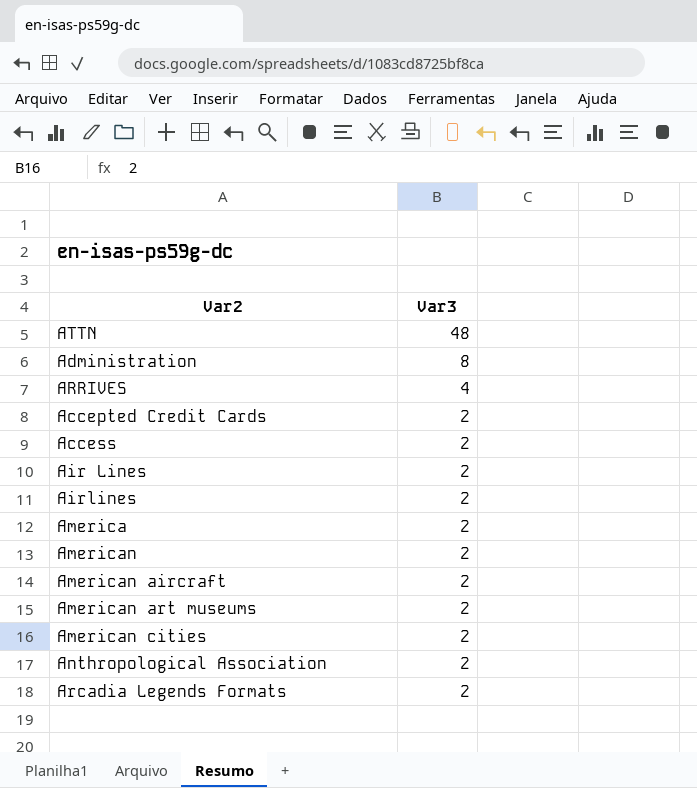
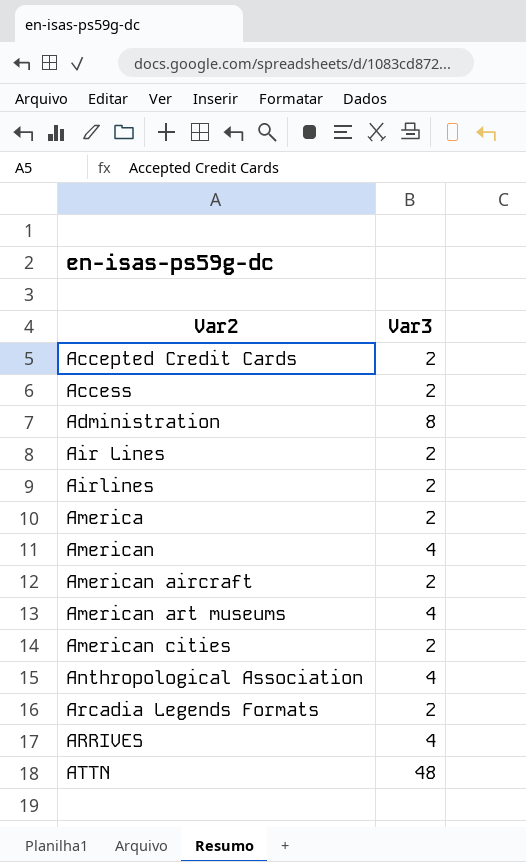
row order: Var3 descending -> Var2 ascending
American | Var3: 2 -> 4
American art museums | Var3: 2 -> 4
Anthropological Association | Var3: 2 -> 4

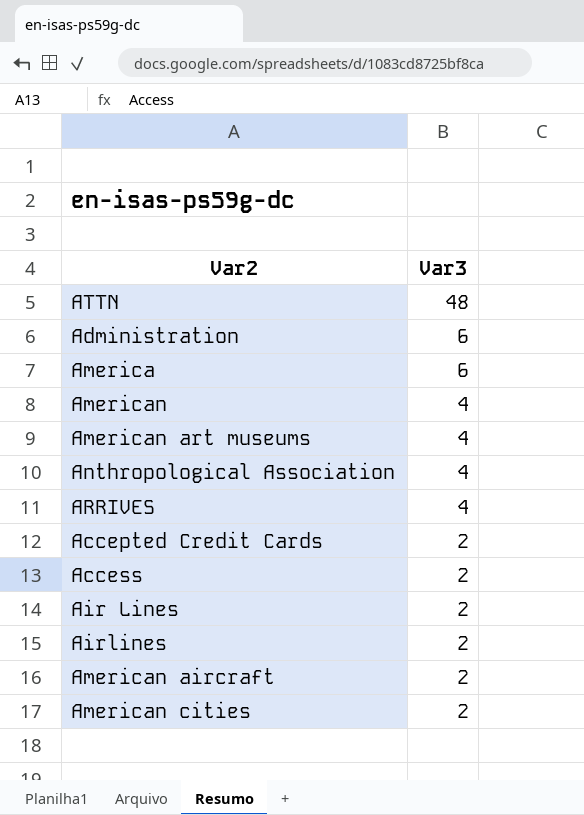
row order: Var2 ascending -> Var3 descending
row Arcadia Legends Formats: 2 -> none
Administration | Var3: 8 -> 6
America | Var3: 2 -> 6

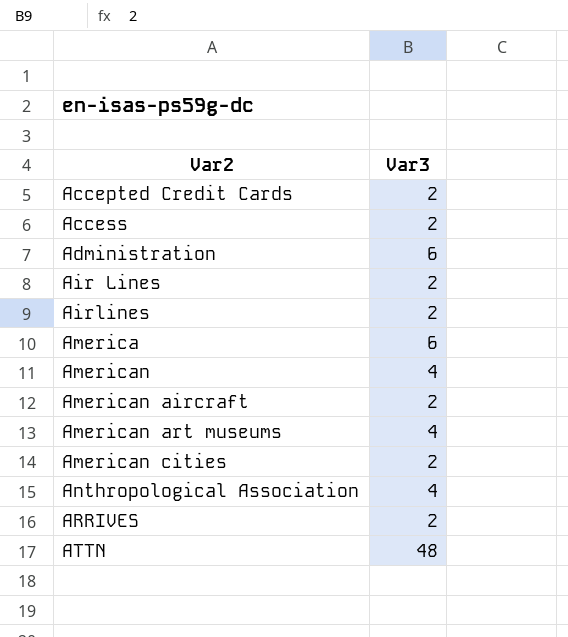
row order: Var3 descending -> Var2 ascending
ARRIVES | Var3: 4 -> 2

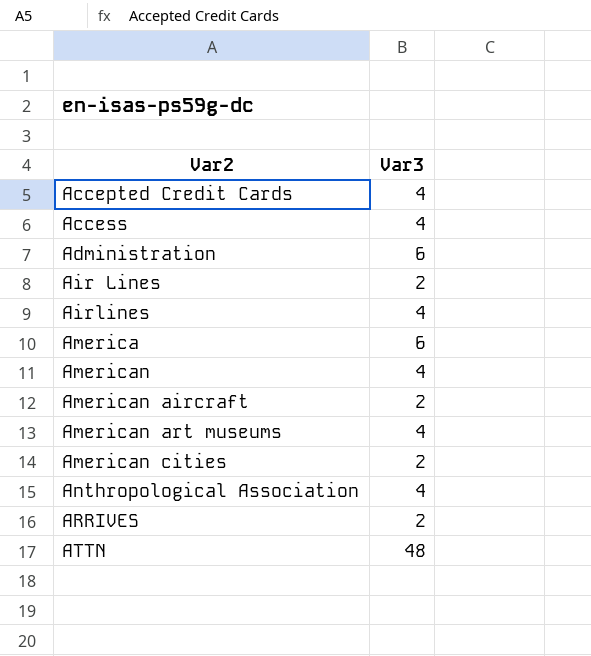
Accepted Credit Cards | Var3: 2 -> 4
Access | Var3: 2 -> 4
Airlines | Var3: 2 -> 4

